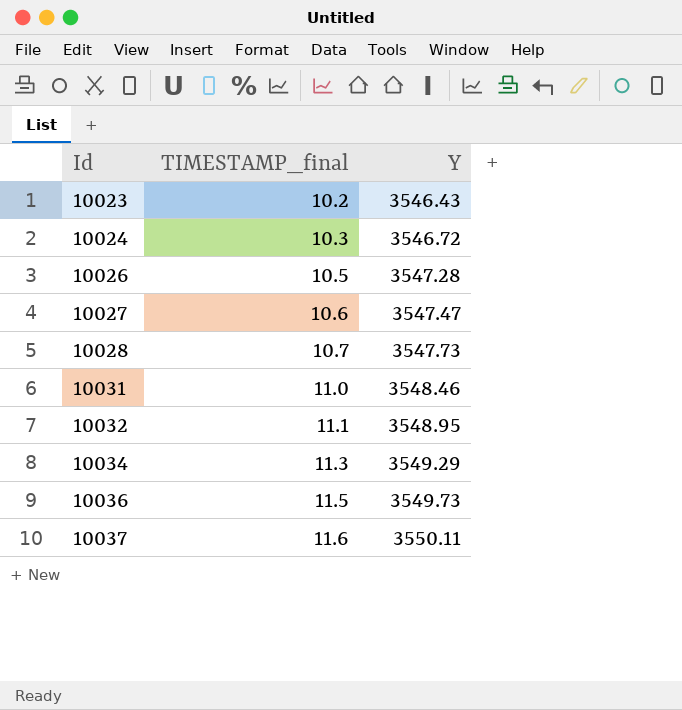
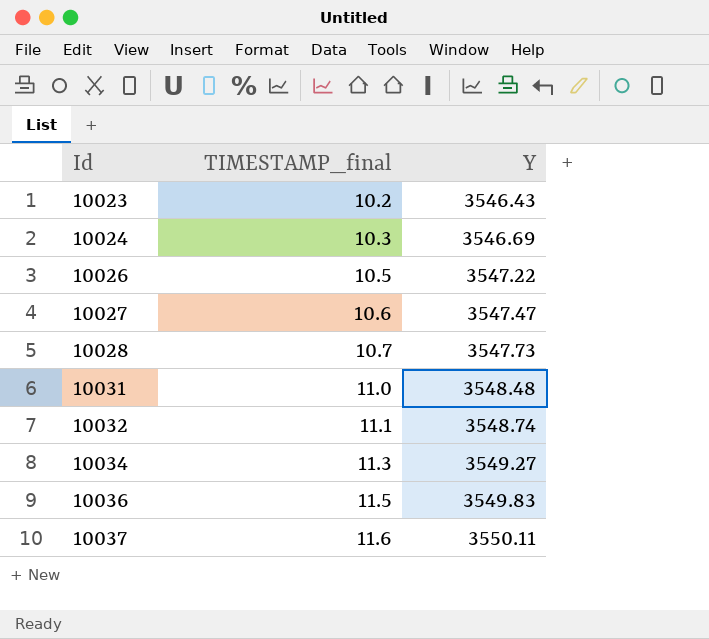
10024 | Y: 3546.72 -> 3546.69
10026 | Y: 3547.28 -> 3547.22
10031 | Y: 3548.46 -> 3548.48
10032 | Y: 3548.95 -> 3548.74
10034 | Y: 3549.29 -> 3549.27
10036 | Y: 3549.73 -> 3549.83

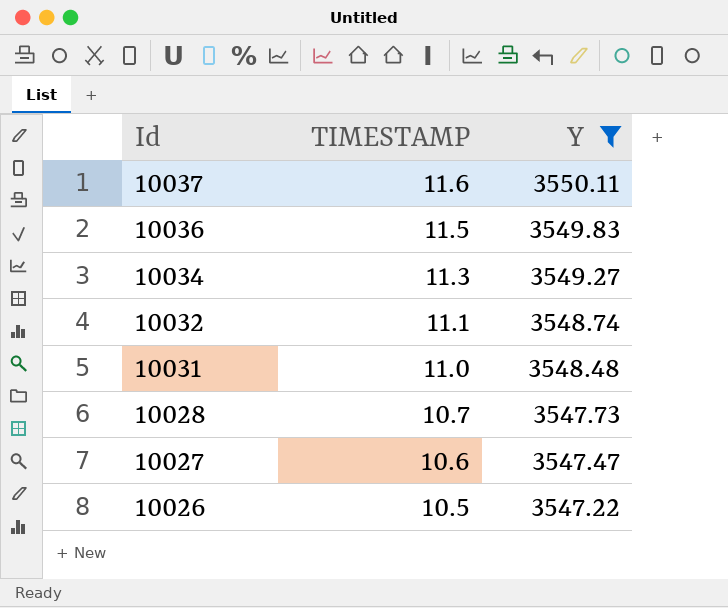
filter: none -> Y >= 3547.22
row order: Id ascending -> Id descending
column name: TIMESTAMP_final -> TIMESTAMP

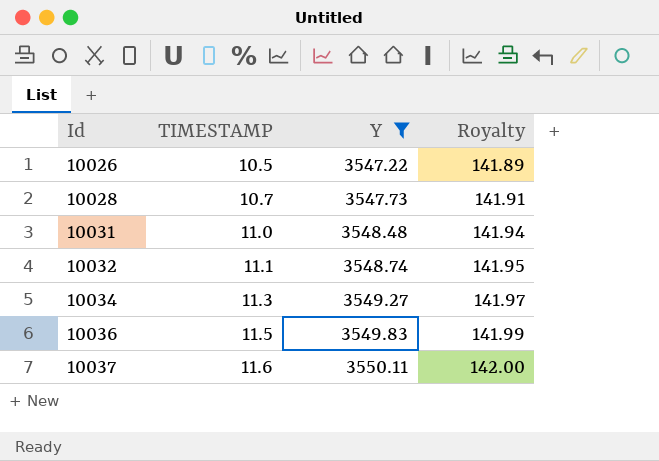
row order: Id descending -> Id ascending
column Royalty | formula: none -> [Y] * 0.04
row 10027: 10.6 | 3547.47 -> none

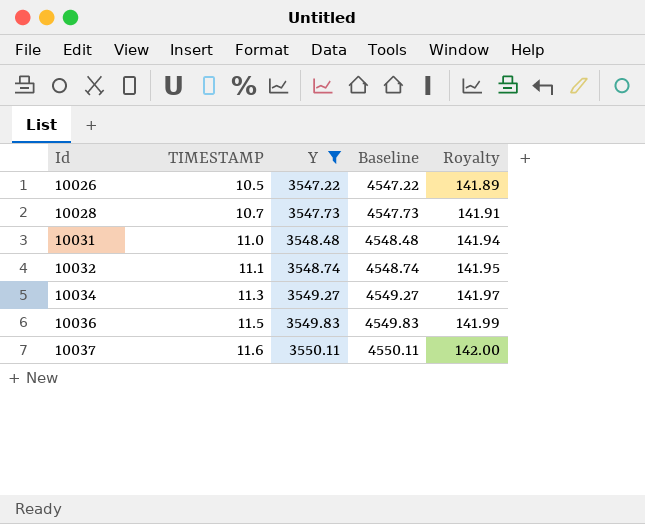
column Baseline | formula: none -> [Y] + 1000

